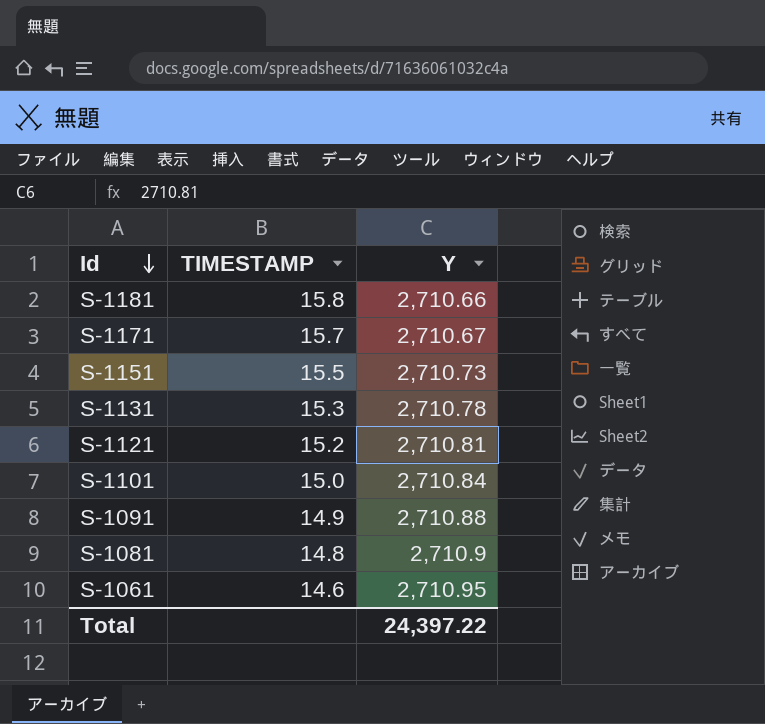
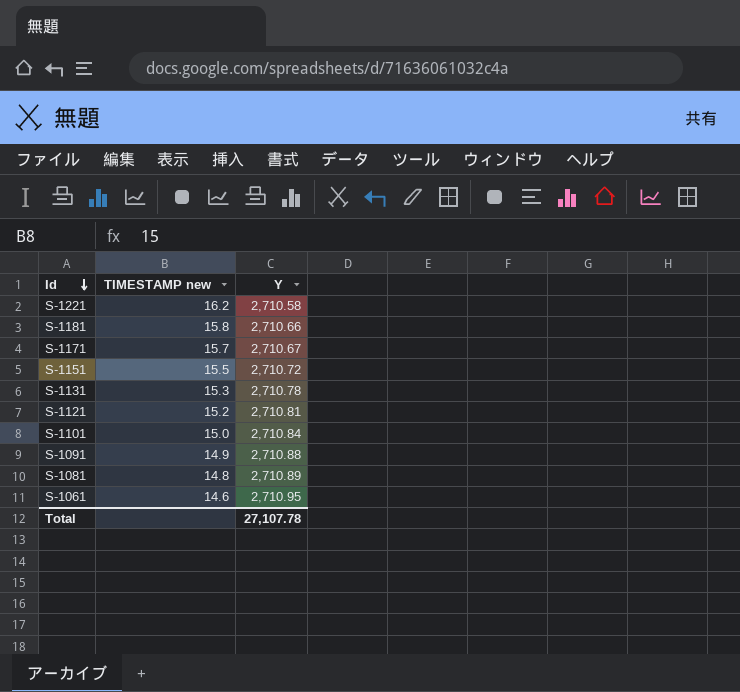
column name: TIMESTAMP -> TIMESTAMP new
row S-1221: none -> 16.2 | 2,710.58
S-1151 | Y: 2,710.73 -> 2,710.72
S-1081 | Y: 2,710.9 -> 2,710.89
Total | Y: 24,397.22 -> 27,107.78

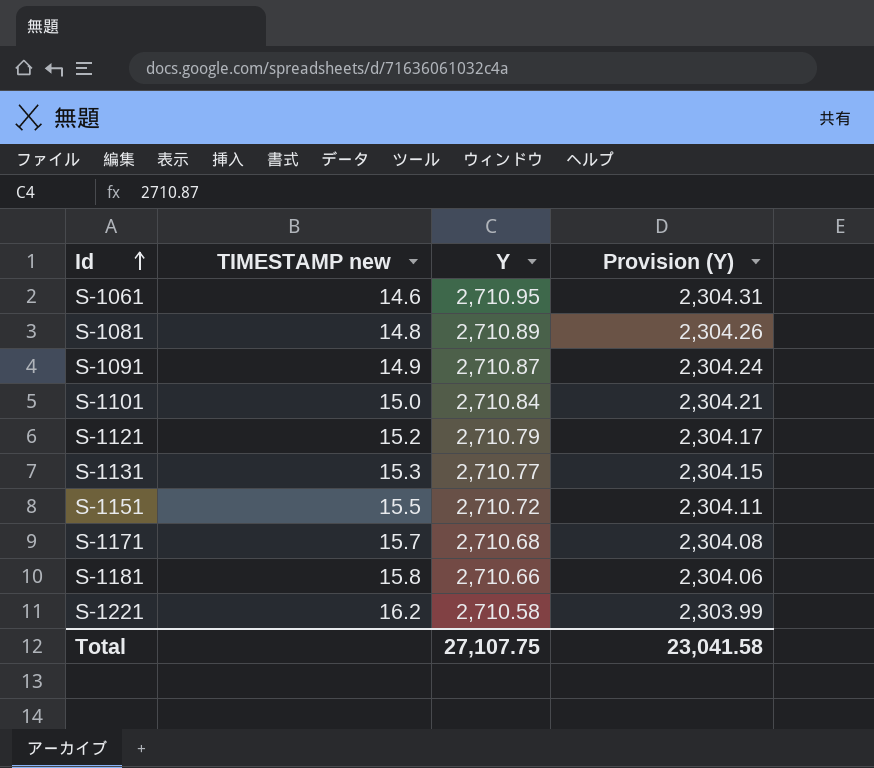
row order: Id descending -> Id ascending
column Provision (Y) | formula: none -> [Y] * 0.85
S-1091 | Y: 2,710.88 -> 2,710.87
S-1121 | Y: 2,710.81 -> 2,710.79
S-1131 | Y: 2,710.78 -> 2,710.77
S-1171 | Y: 2,710.67 -> 2,710.68
Total | Y: 27,107.78 -> 27,107.75

